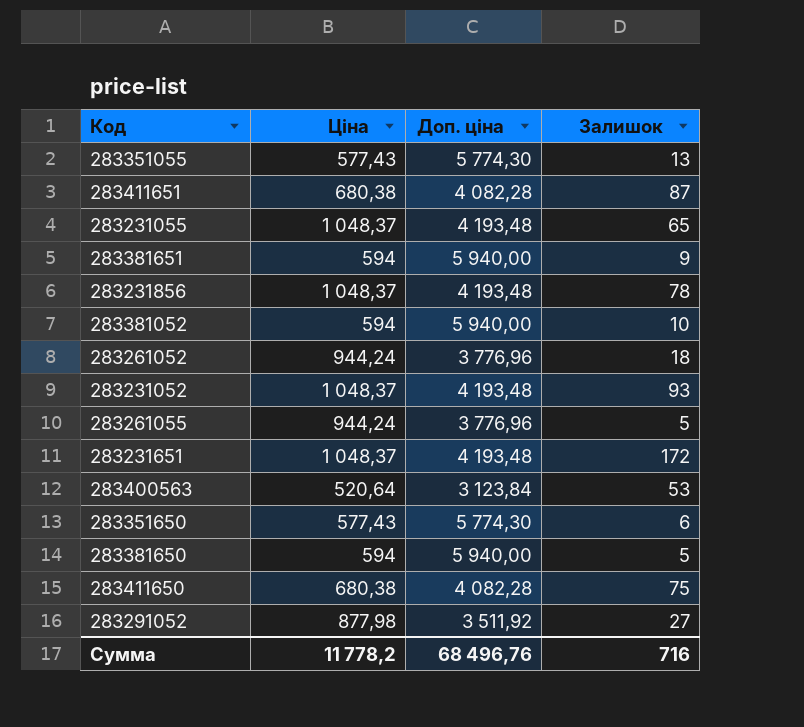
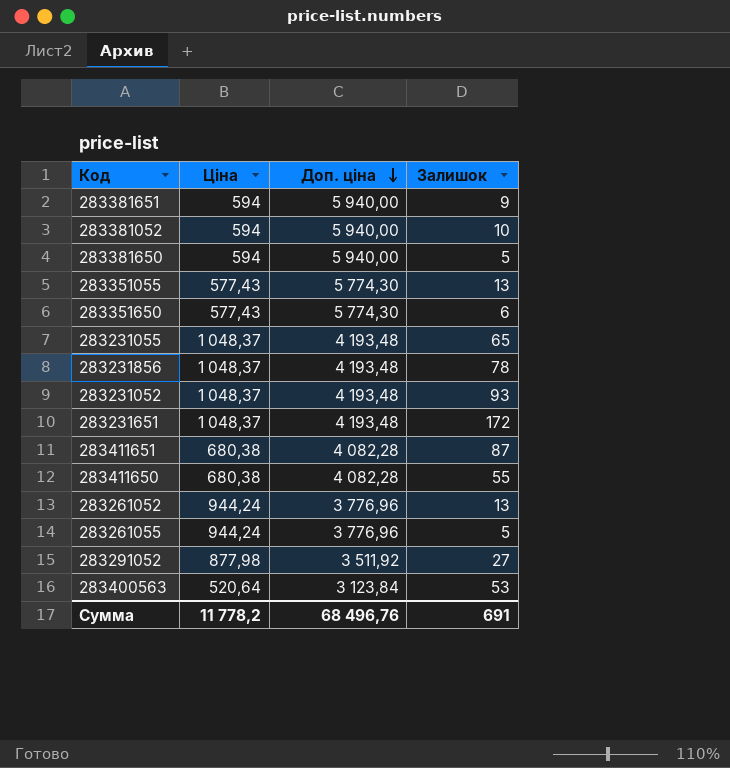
row order: none -> Доп. ціна descending
283411650 | Залишок: 75 -> 55
283261052 | Залишок: 18 -> 13
Сумма | Залишок: 716 -> 691

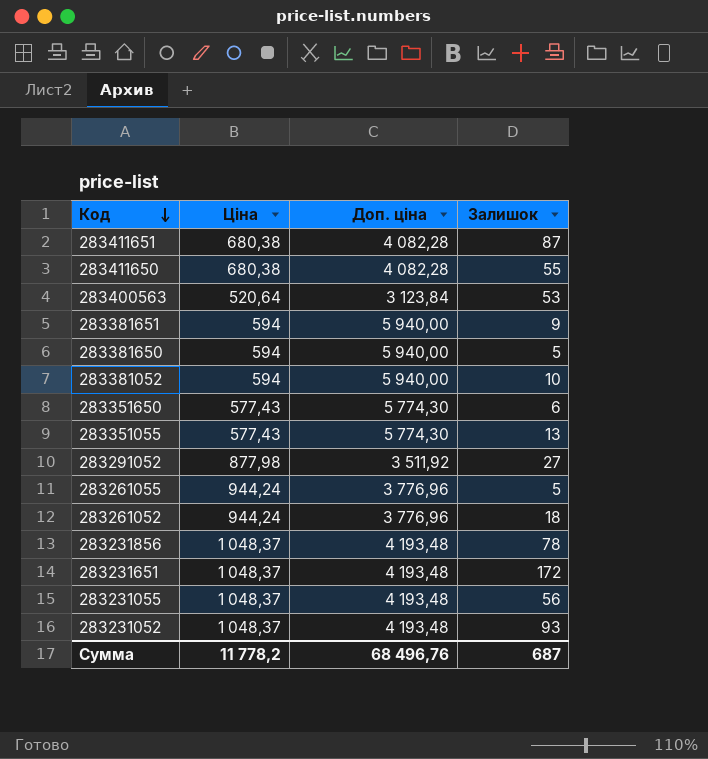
row order: Доп. ціна descending -> Код descending
283261052 | Залишок: 13 -> 18
283231055 | Залишок: 65 -> 56
Сумма | Залишок: 691 -> 687

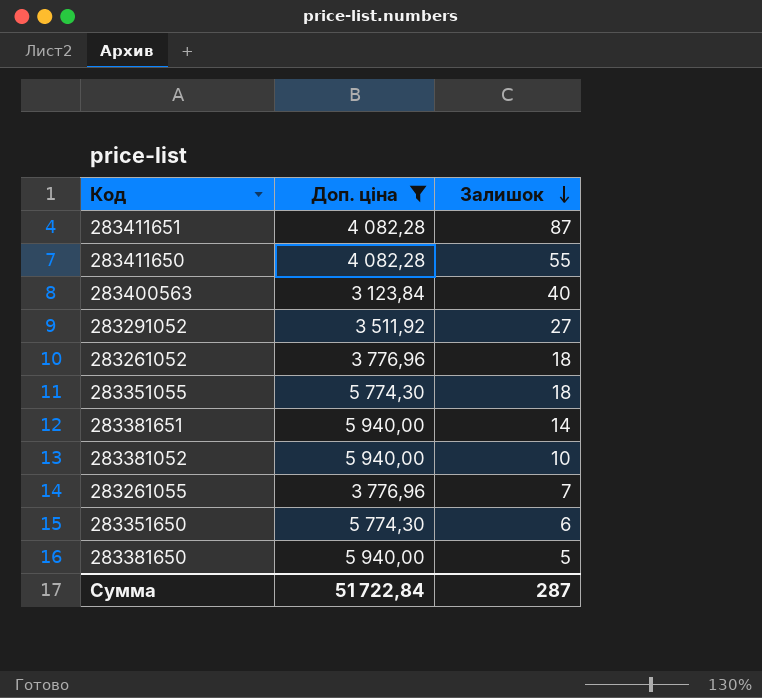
filter: none -> Доп. ціна != 4 193,48
row order: Код descending -> Залишок descending
column Ціна | position: 2 -> none
283400563 | Залишок: 53 -> 40
283351055 | Залишок: 13 -> 18
283381651 | Залишок: 9 -> 14
283261055 | Залишок: 5 -> 7
Сумма | Доп. ціна: 68 496,76 -> 51 722,84
Сумма | Залишок: 687 -> 287

